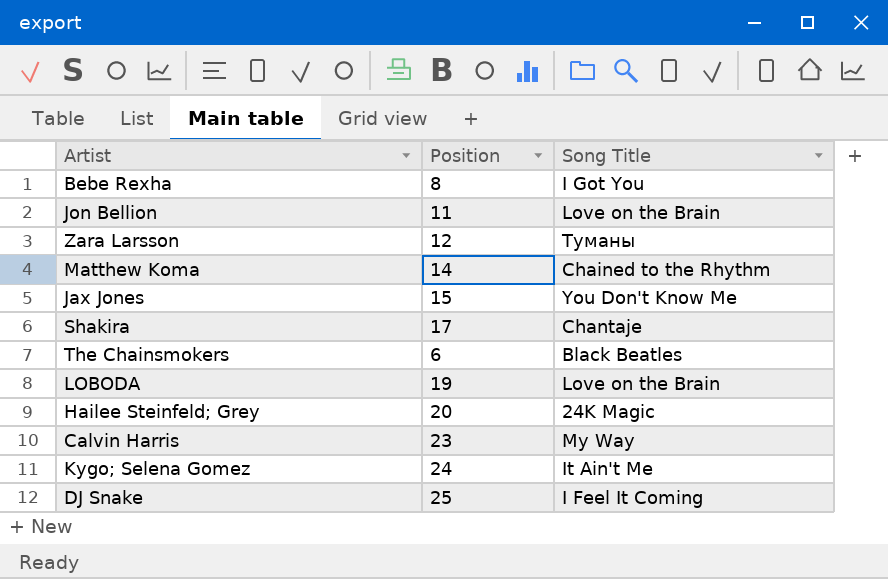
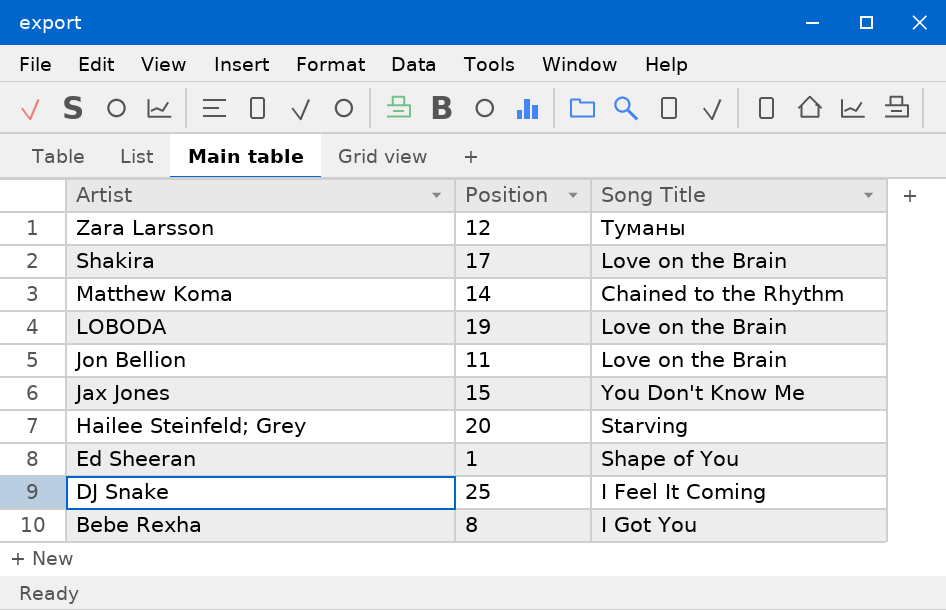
row order: none -> Artist descending
row The Chainsmokers: 6 | Black Beatles -> none
row Calvin Harris: 23 | My Way -> none
row Kygo; Selena Gomez: 24 | It Ain't Me -> none
Shakira | Song Title: Chantaje -> Love on the Brain
Hailee Steinfeld; Grey | Song Title: 24K Magic -> Starving
row Ed Sheeran: none -> 1 | Shape of You

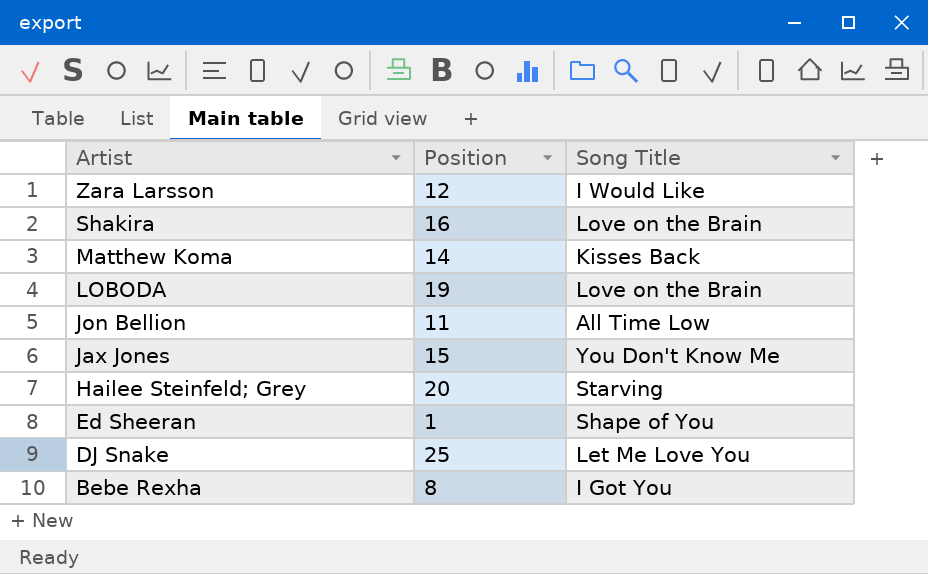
Zara Larsson | Song Title: Туманы -> I Would Like
Shakira | Position: 17 -> 16
Matthew Koma | Song Title: Chained to the Rhythm -> Kisses Back
Jon Bellion | Song Title: Love on the Brain -> All Time Low
DJ Snake | Song Title: I Feel It Coming -> Let Me Love You

